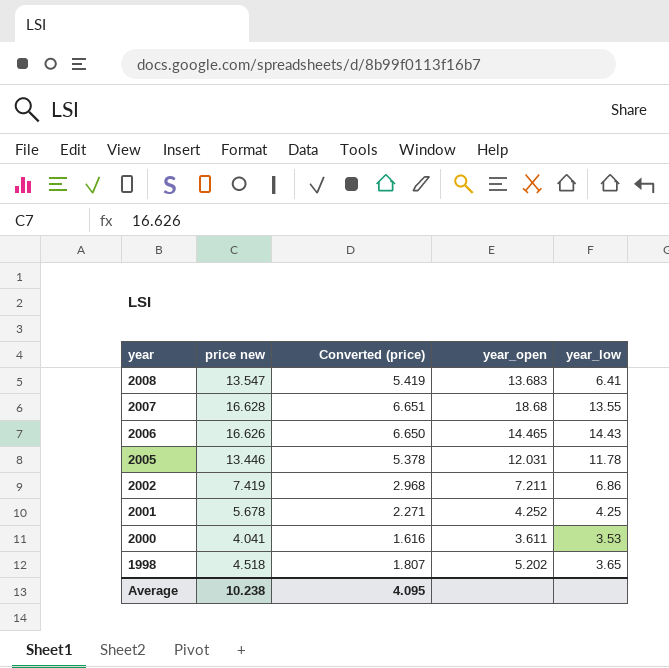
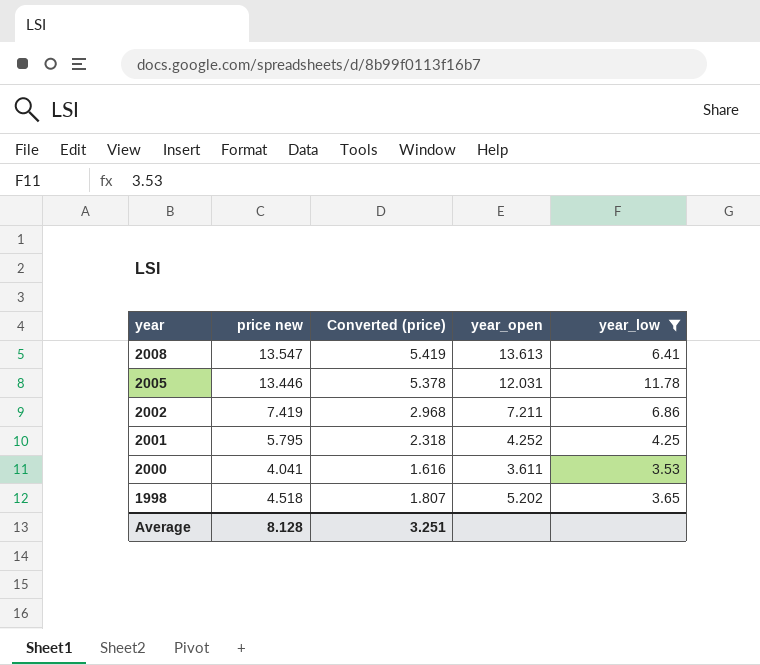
filter: none -> year_low <= 11.78
2008 | year_open: 13.683 -> 13.613
2001 | price new: 5.678 -> 5.795
2001 | Converted (price): 2.271 -> 2.318
Average | price new: 10.238 -> 8.128
Average | Converted (price): 4.095 -> 3.251

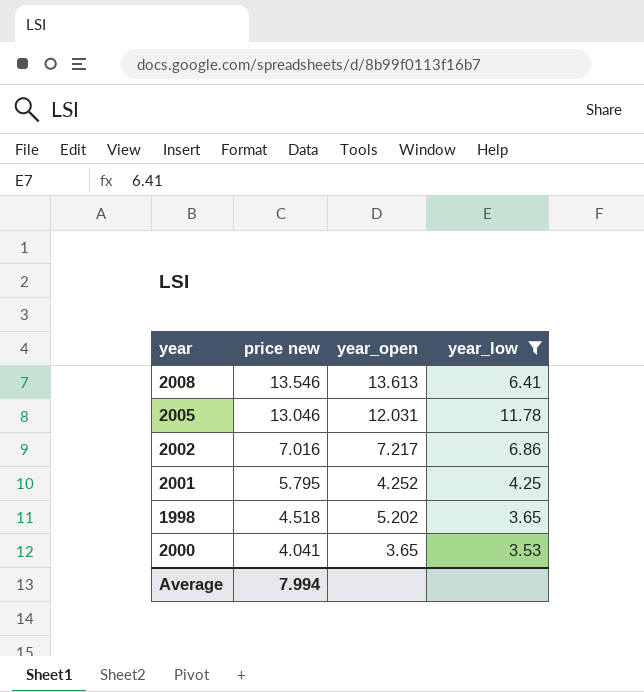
row order: year descending -> price new descending
column Converted (price) | formula: [price new] * 0.4 -> none
2008 | price new: 13.547 -> 13.546
2005 | price new: 13.446 -> 13.046
2002 | price new: 7.419 -> 7.016
2002 | year_open: 7.211 -> 7.217
2000 | year_open: 3.611 -> 3.65
Average | price new: 8.128 -> 7.994

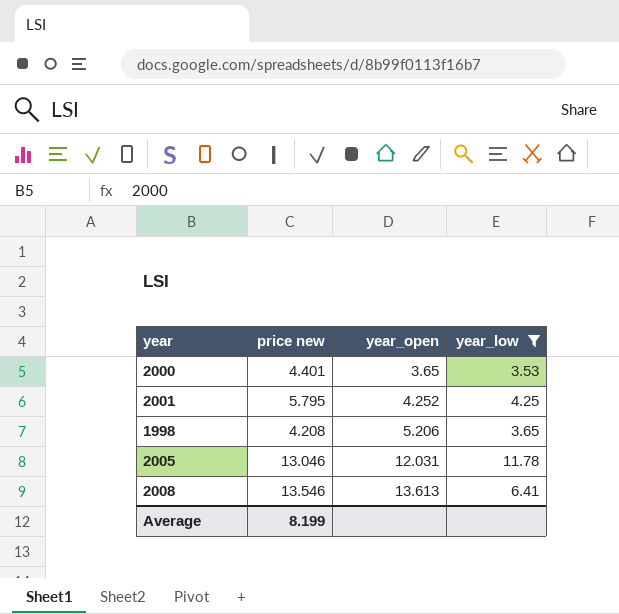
row order: price new descending -> year_open ascending
row 2002: 7.016 | 7.217 | 6.86 -> none
2000 | price new: 4.041 -> 4.401
1998 | price new: 4.518 -> 4.208
1998 | year_open: 5.202 -> 5.206
Average | price new: 7.994 -> 8.199

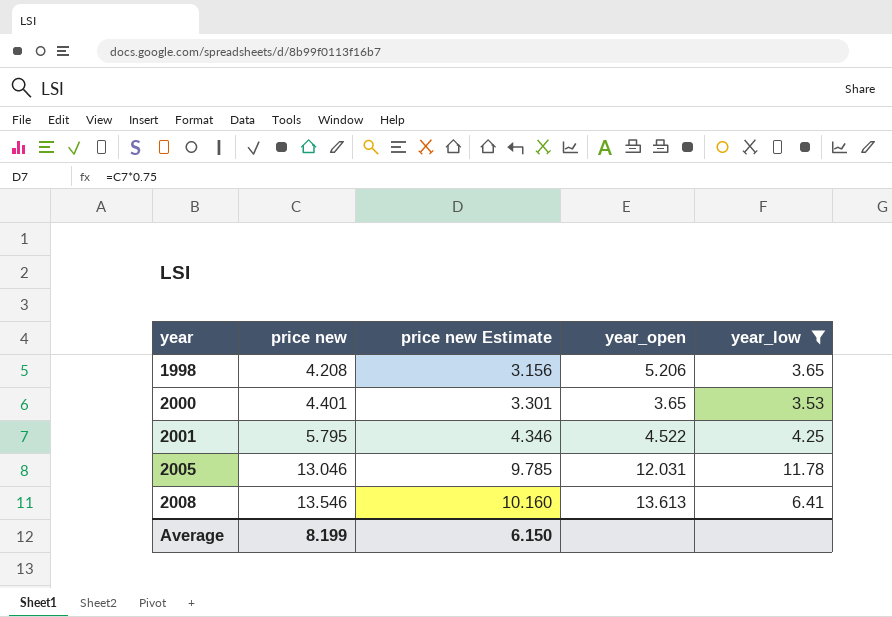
row order: year_open ascending -> year ascending
column price new Estimate | formula: none -> [price new] * 0.75
2001 | year_open: 4.252 -> 4.522

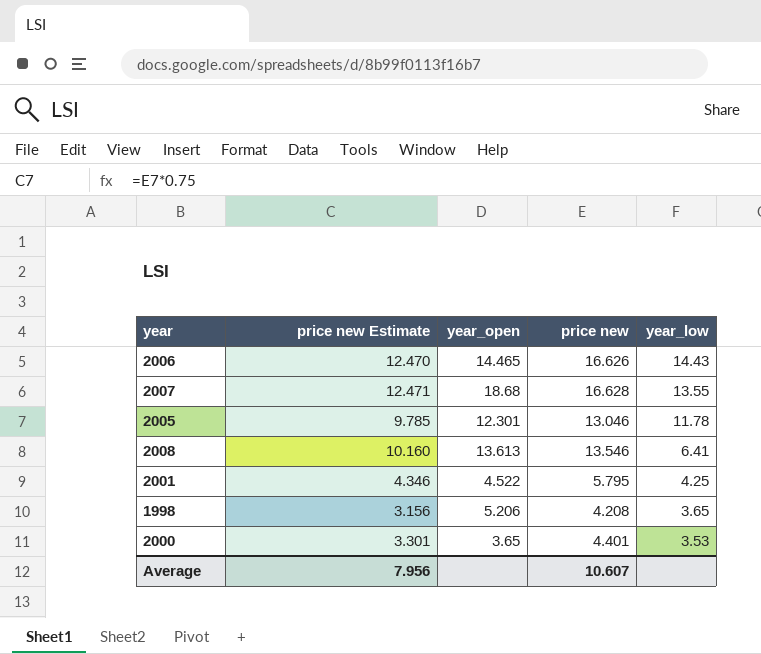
filter: year_low <= 11.78 -> none
row order: year ascending -> year_low descending
column price new | position: 2 -> 4
2005 | year_open: 12.031 -> 12.301
Average | price new Estimate: 6.150 -> 7.956
Average | price new: 8.199 -> 10.607

